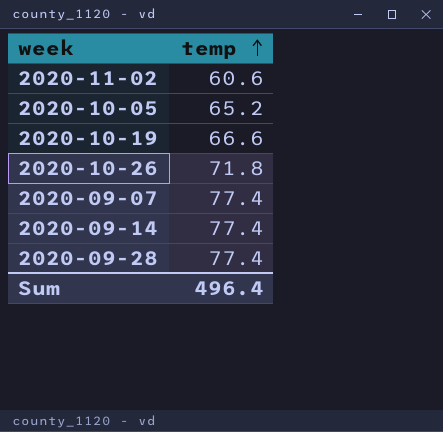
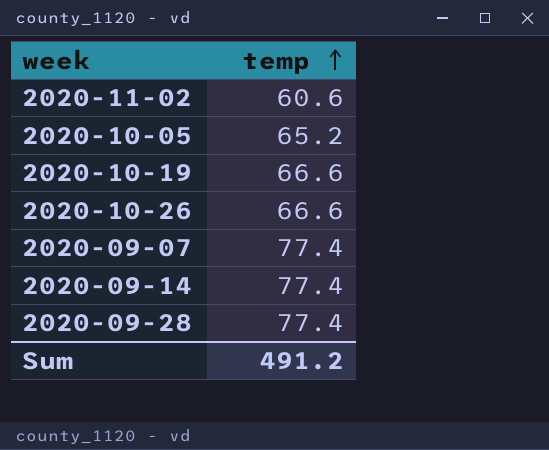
2020-10-26 | temp: 71.8 -> 66.6
Sum | temp: 496.4 -> 491.2

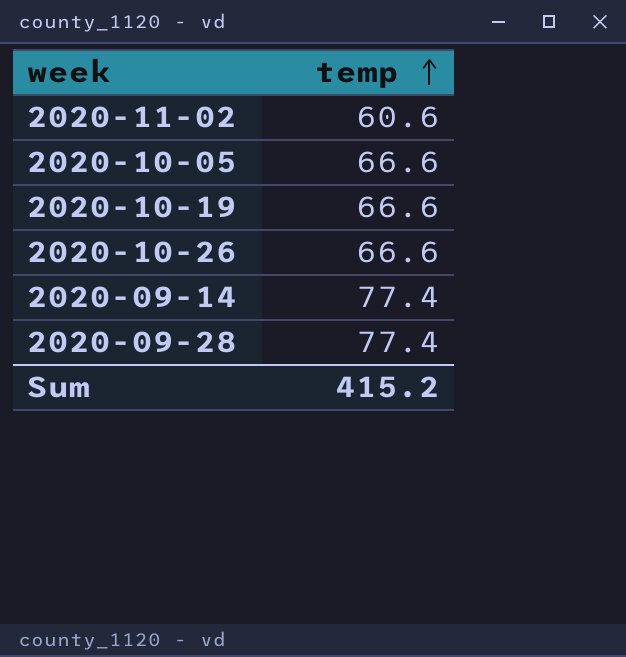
row 2020-09-07: 77.4 -> none
2020-10-05 | temp: 65.2 -> 66.6
Sum | temp: 491.2 -> 415.2

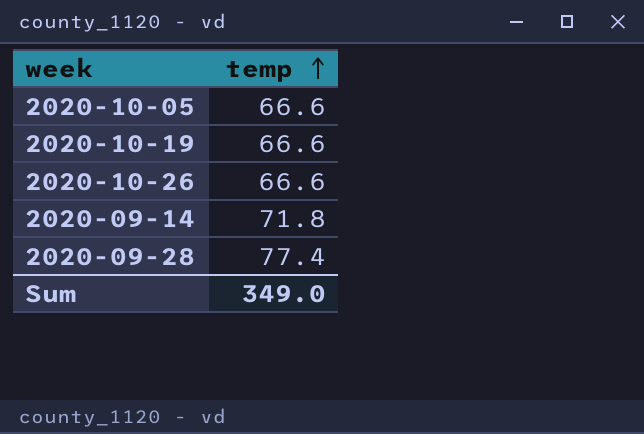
row 2020-11-02: 60.6 -> none
2020-09-14 | temp: 77.4 -> 71.8
Sum | temp: 415.2 -> 349.0

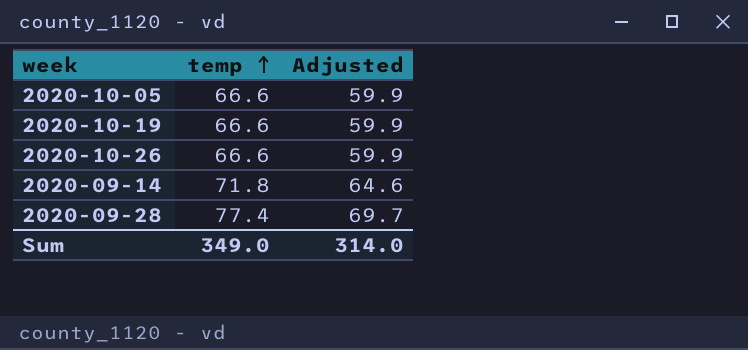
column Adjusted | formula: none -> [temp] * 0.9

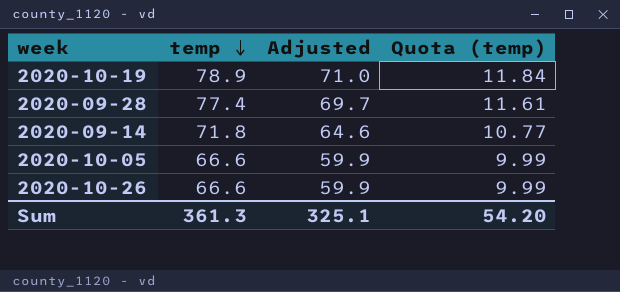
row order: temp ascending -> temp descending
column Quota (temp) | formula: none -> [temp] * 0.15
2020-10-19 | temp: 66.6 -> 78.9
2020-10-19 | Adjusted: 59.9 -> 71.0
Sum | temp: 349.0 -> 361.3
Sum | Adjusted: 314.0 -> 325.1

